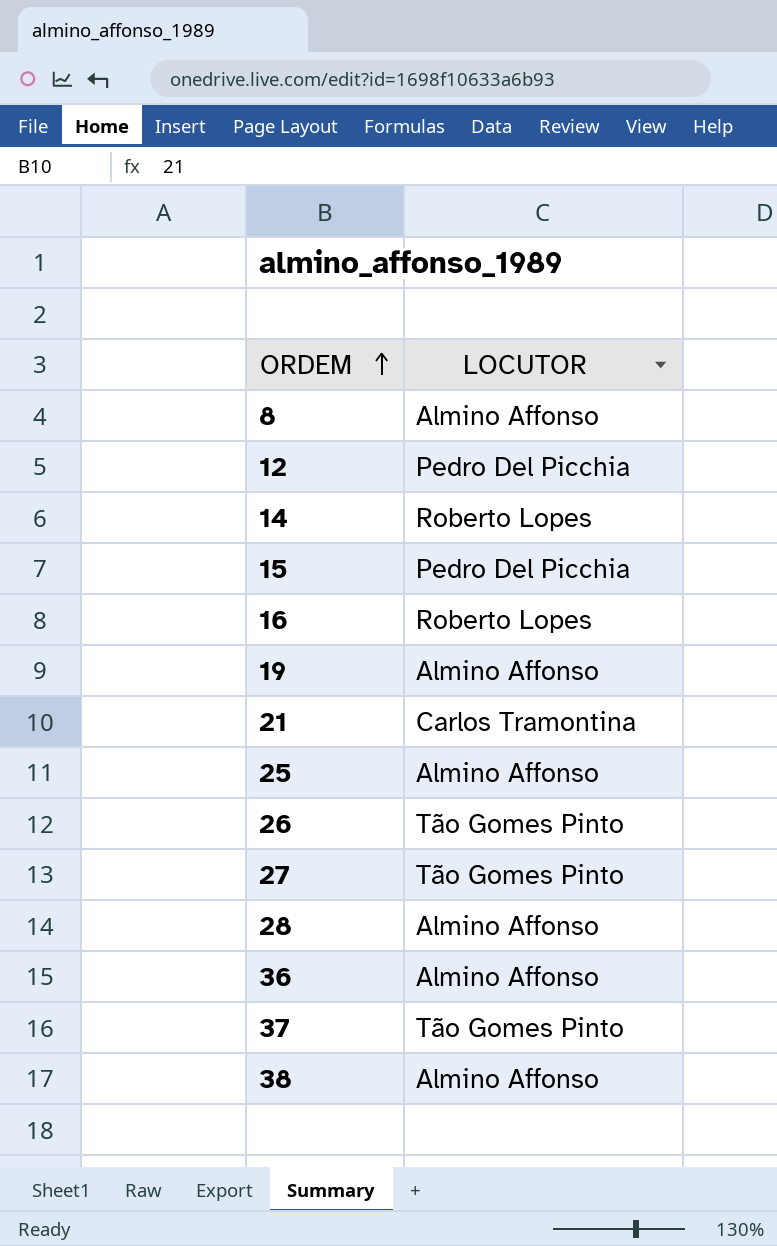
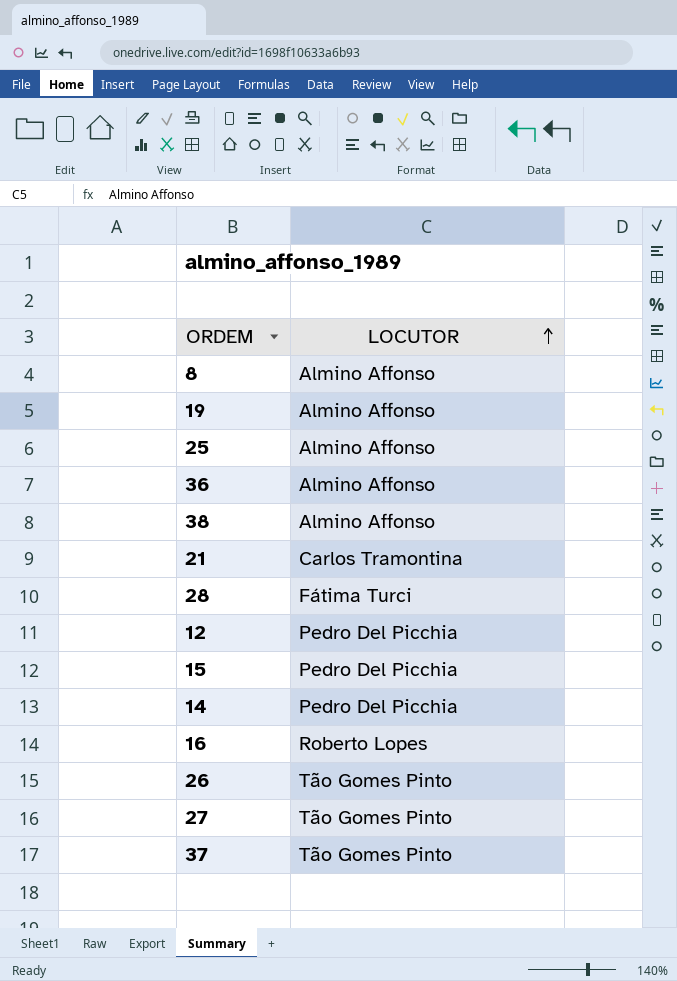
row order: ORDEM ascending -> LOCUTOR ascending
28 | LOCUTOR: Almino Affonso -> Fátima Turci
14 | LOCUTOR: Roberto Lopes -> Pedro Del Picchia

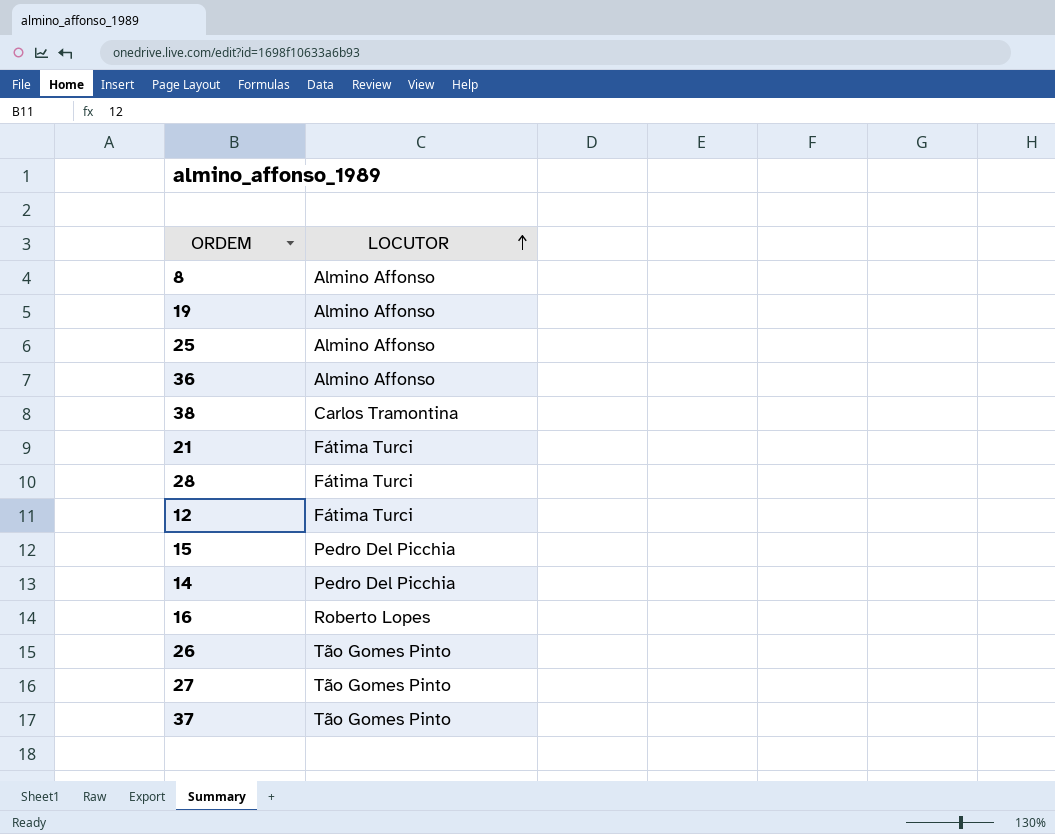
38 | LOCUTOR: Almino Affonso -> Carlos Tramontina
21 | LOCUTOR: Carlos Tramontina -> Fátima Turci
12 | LOCUTOR: Pedro Del Picchia -> Fátima Turci

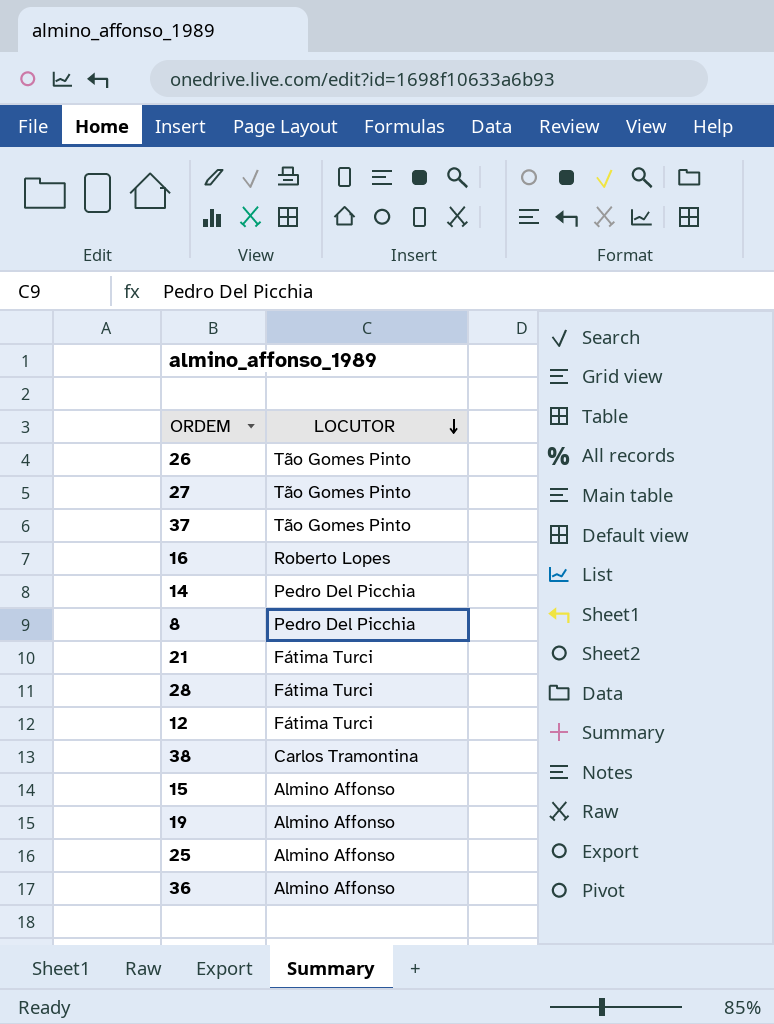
row order: LOCUTOR ascending -> LOCUTOR descending
8 | LOCUTOR: Almino Affonso -> Pedro Del Picchia
15 | LOCUTOR: Pedro Del Picchia -> Almino Affonso

